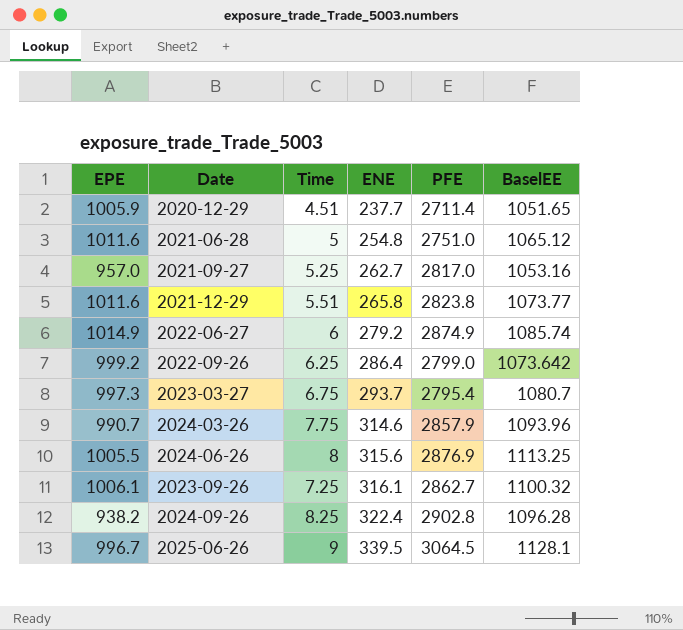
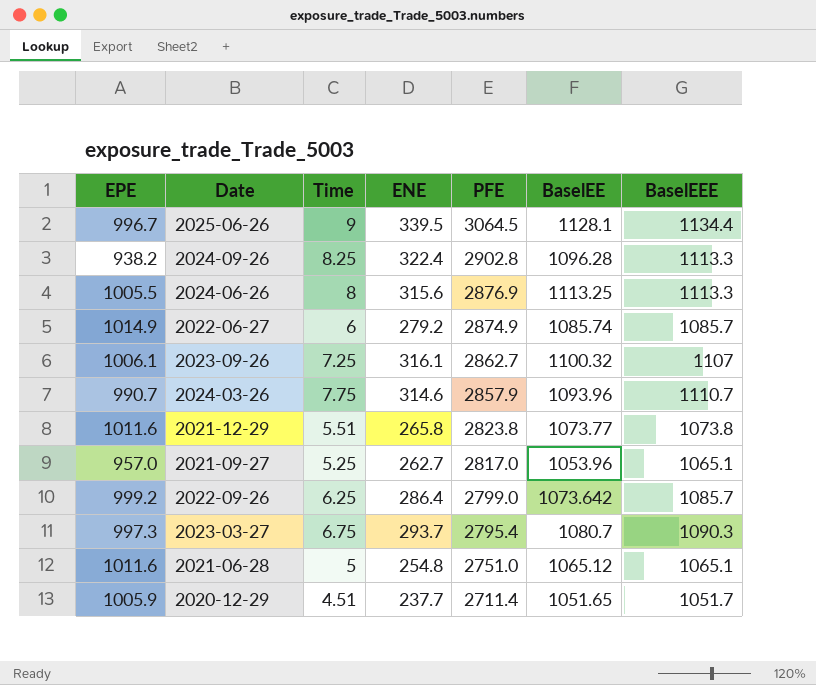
row order: ENE ascending -> PFE descending
column BaselEEE | position: none -> 7
2021-09-27 | BaselEE: 1053.16 -> 1053.96

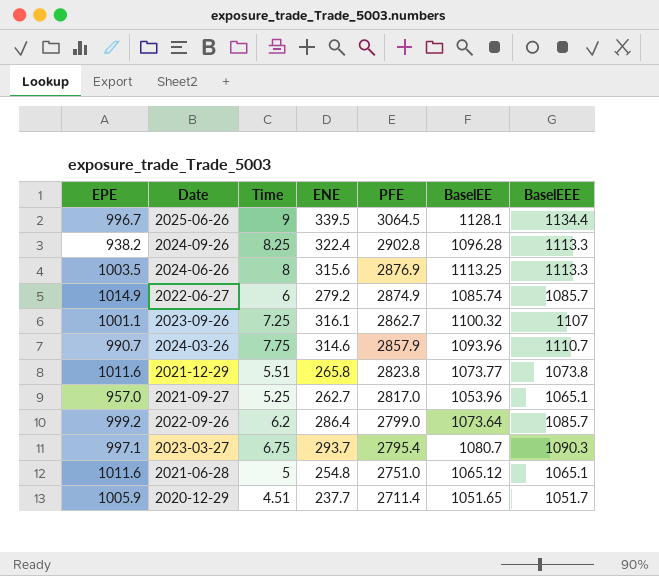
2024-06-26 | EPE: 1005.5 -> 1003.5
2023-09-26 | EPE: 1006.1 -> 1001.1
2022-09-26 | Time: 6.25 -> 6.2
2022-09-26 | BaselEE: 1073.642 -> 1073.64
2023-03-27 | EPE: 997.3 -> 997.1

